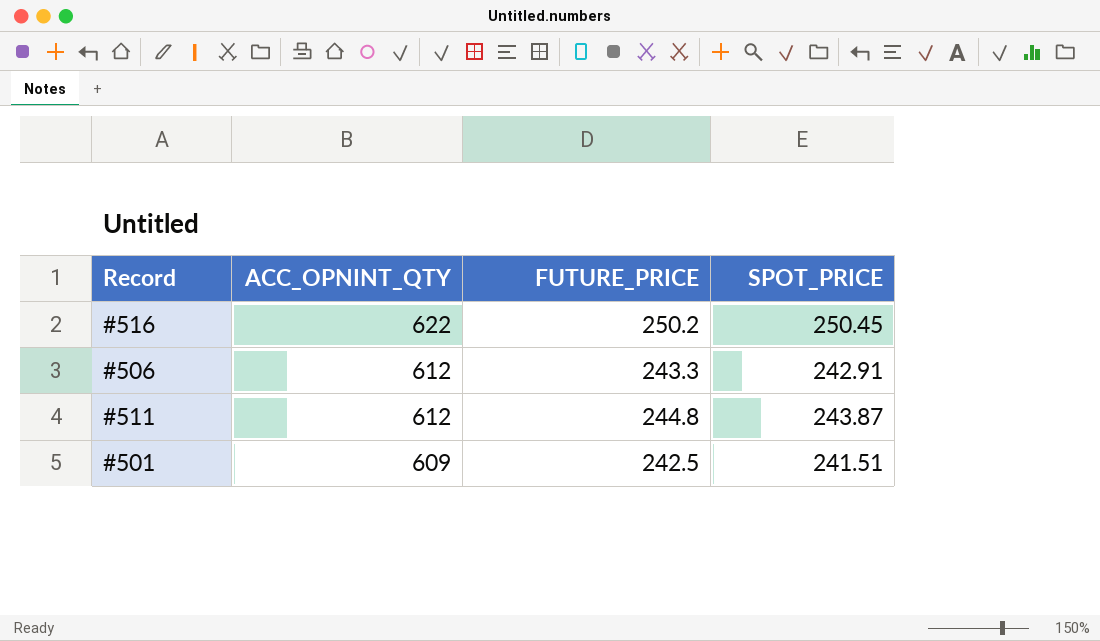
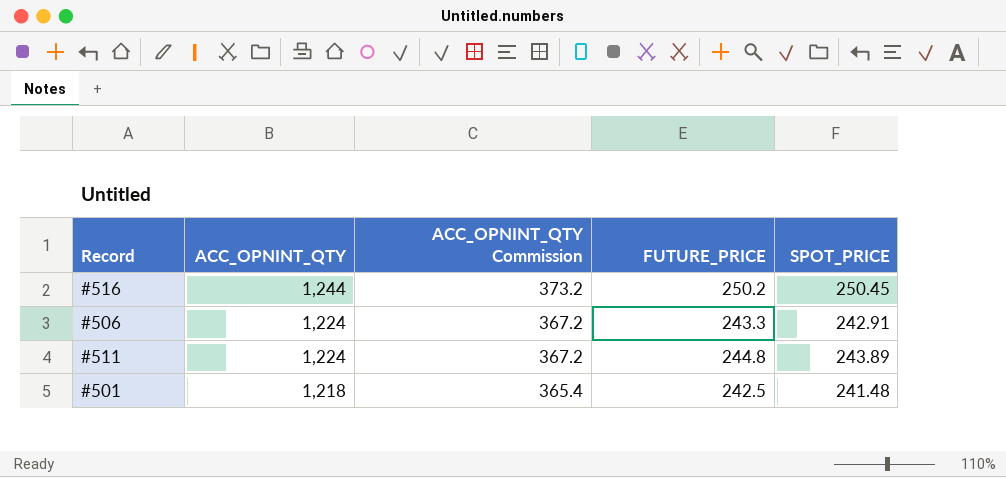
column ACC_OPNINT_QTY Commission | formula: none -> [ACC_OPNINT_QTY] * 0.3
#516 | ACC_OPNINT_QTY: 622 -> 1,244
#506 | ACC_OPNINT_QTY: 612 -> 1,224
#511 | ACC_OPNINT_QTY: 612 -> 1,224
#511 | SPOT_PRICE: 243.87 -> 243.89
#501 | ACC_OPNINT_QTY: 609 -> 1,218
#501 | SPOT_PRICE: 241.51 -> 241.48

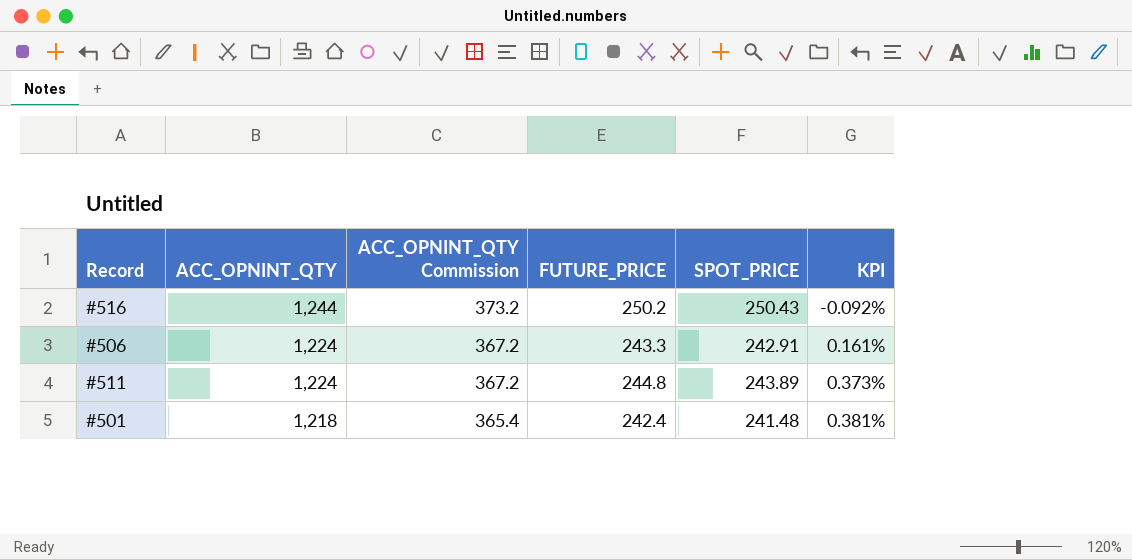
column KPI | formula: none -> ([FUTURE_PRICE] - [SPOT_PRICE]) / [SPOT_PRICE]
#516 | SPOT_PRICE: 250.45 -> 250.43
#501 | FUTURE_PRICE: 242.5 -> 242.4

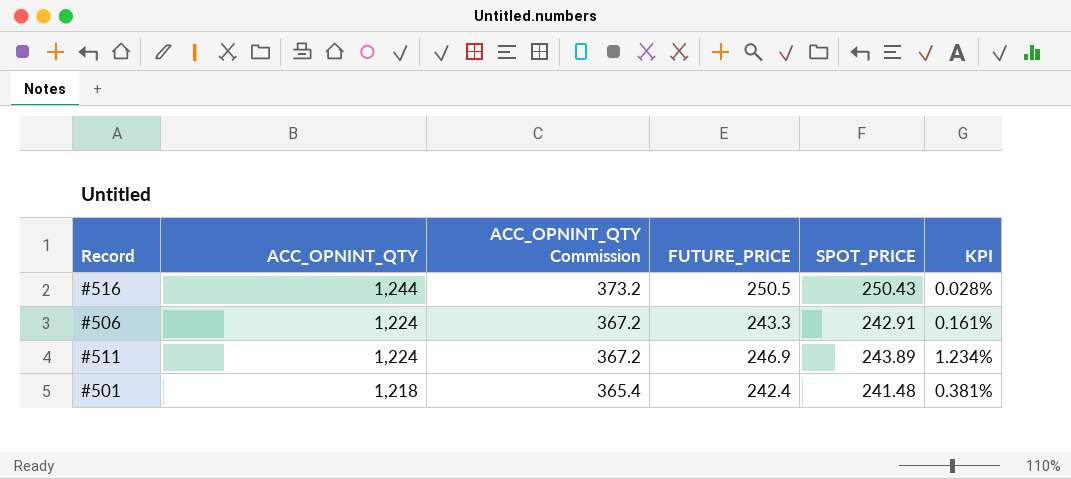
#516 | FUTURE_PRICE: 250.2 -> 250.5
#516 | KPI: -0.092% -> 0.028%
#511 | FUTURE_PRICE: 244.8 -> 246.9
#511 | KPI: 0.373% -> 1.234%

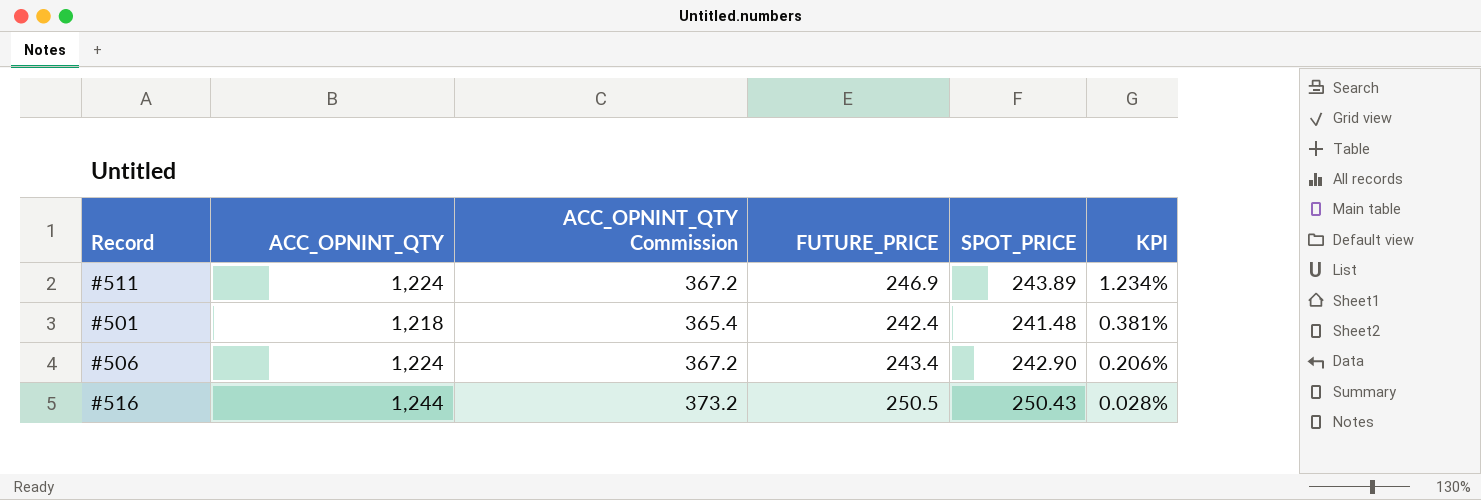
row order: ACC_OPNINT_QTY descending -> KPI descending
#506 | FUTURE_PRICE: 243.3 -> 243.4
#506 | SPOT_PRICE: 242.91 -> 242.90
#506 | KPI: 0.161% -> 0.206%

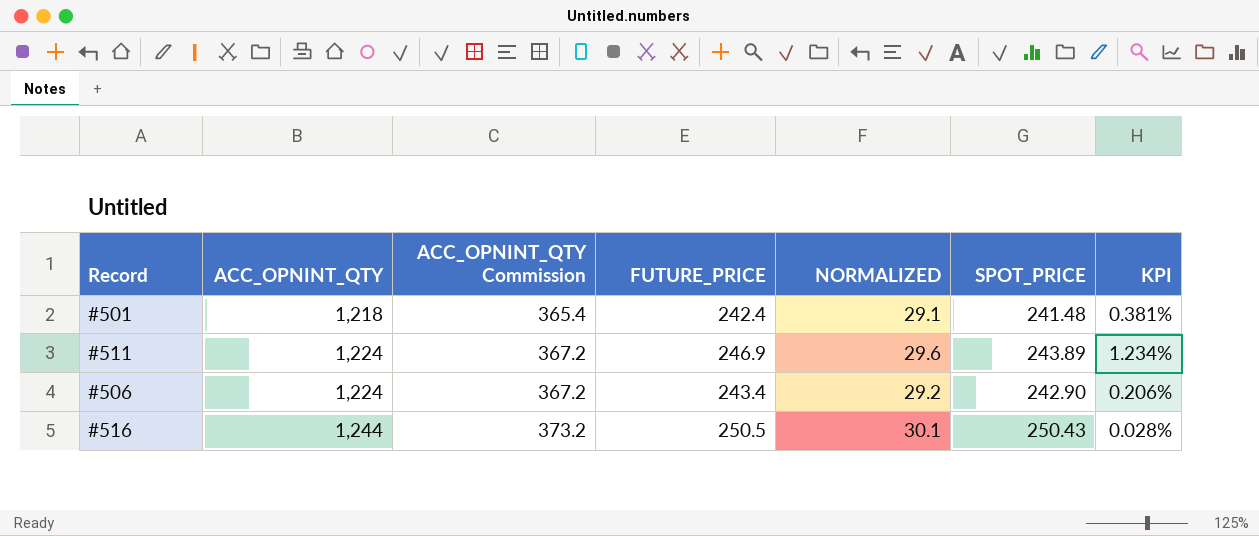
row order: KPI descending -> ACC_OPNINT_QTY ascending
column NORMALIZED | formula: none -> [FUTURE_PRICE] * 0.12

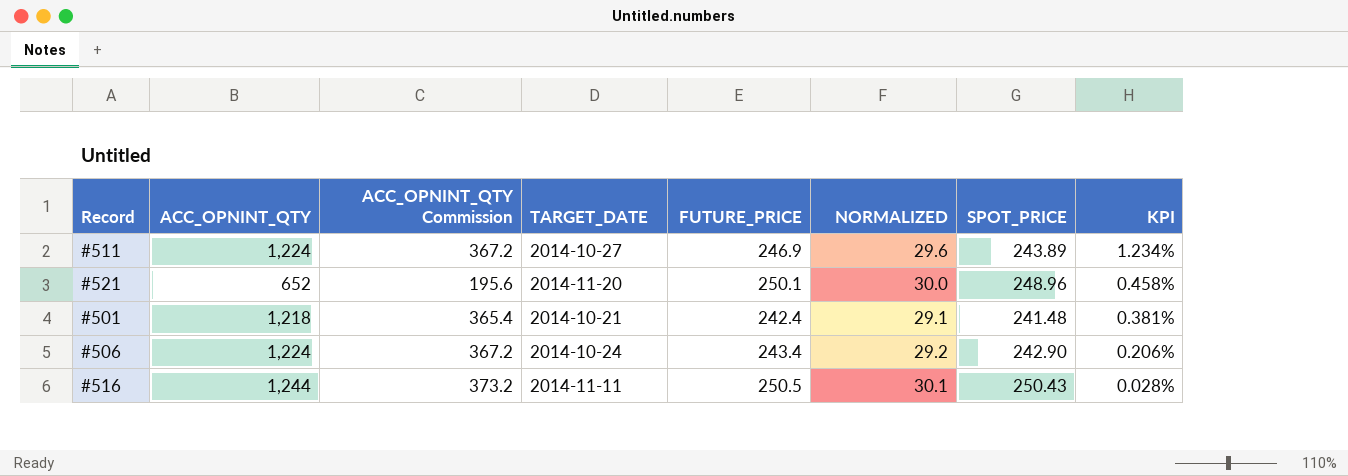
row order: ACC_OPNINT_QTY ascending -> KPI descending
column TARGET_DATE | position: none -> 4
row #521: none -> 652 | 195.6 | 2014-11-20 | 250.1 | 30.0 | 248.96 | 0.458%

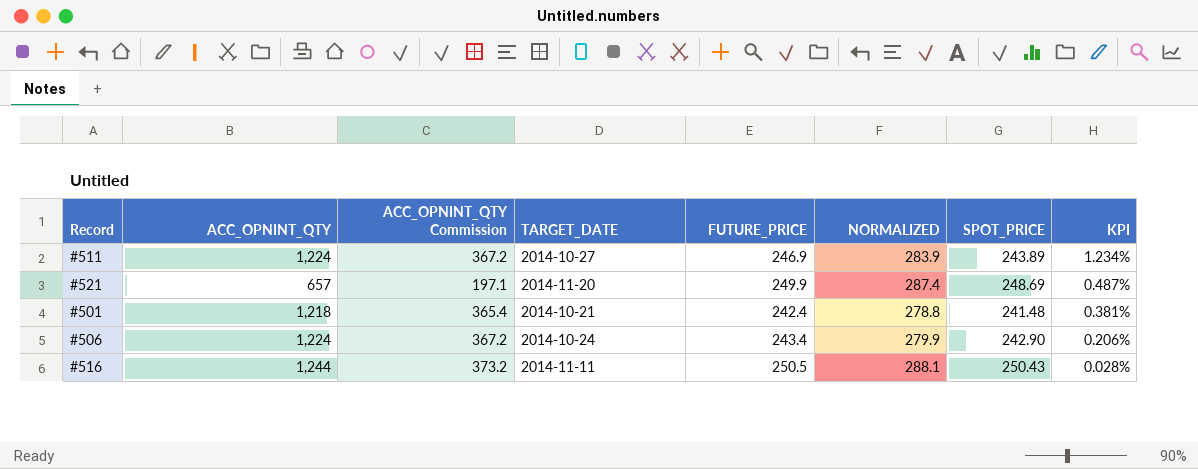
column NORMALIZED | formula: [FUTURE_PRICE] * 0.12 -> [FUTURE_PRICE] * 1.15
#521 | ACC_OPNINT_QTY: 652 -> 657
#521 | ACC_OPNINT_QTY Commission: 195.6 -> 197.1
#521 | FUTURE_PRICE: 250.1 -> 249.9
#521 | SPOT_PRICE: 248.96 -> 248.69
#521 | KPI: 0.458% -> 0.487%

